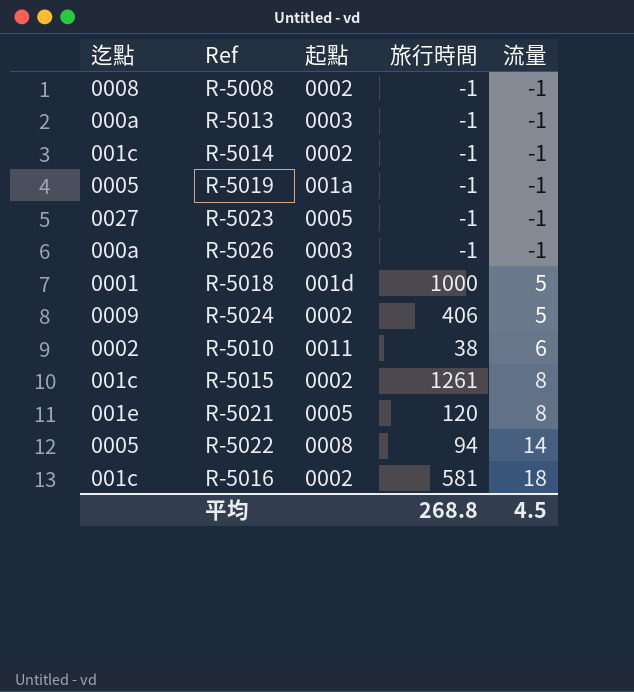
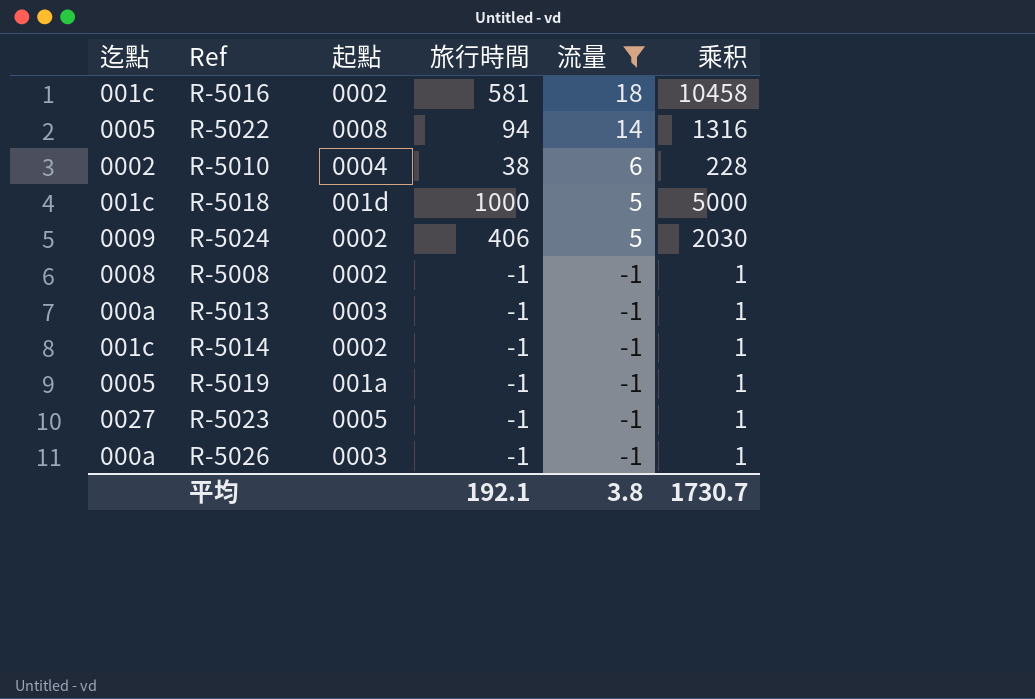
filter: none -> 流量 != 8
row order: 流量 ascending -> 流量 descending
column 乘积 | formula: none -> [旅行時間] * [流量]
R-5010 | 起點: 0011 -> 0004
R-5018 | 迄點: 0001 -> 001c
平均 | 旅行時間: 268.8 -> 192.1
平均 | 流量: 4.5 -> 3.8

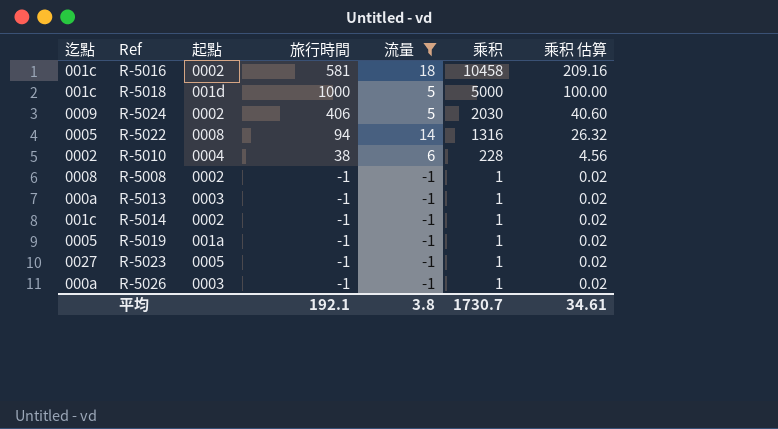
row order: 流量 descending -> 乘积 descending
column 乘积 估算 | formula: none -> [乘积] * 0.02

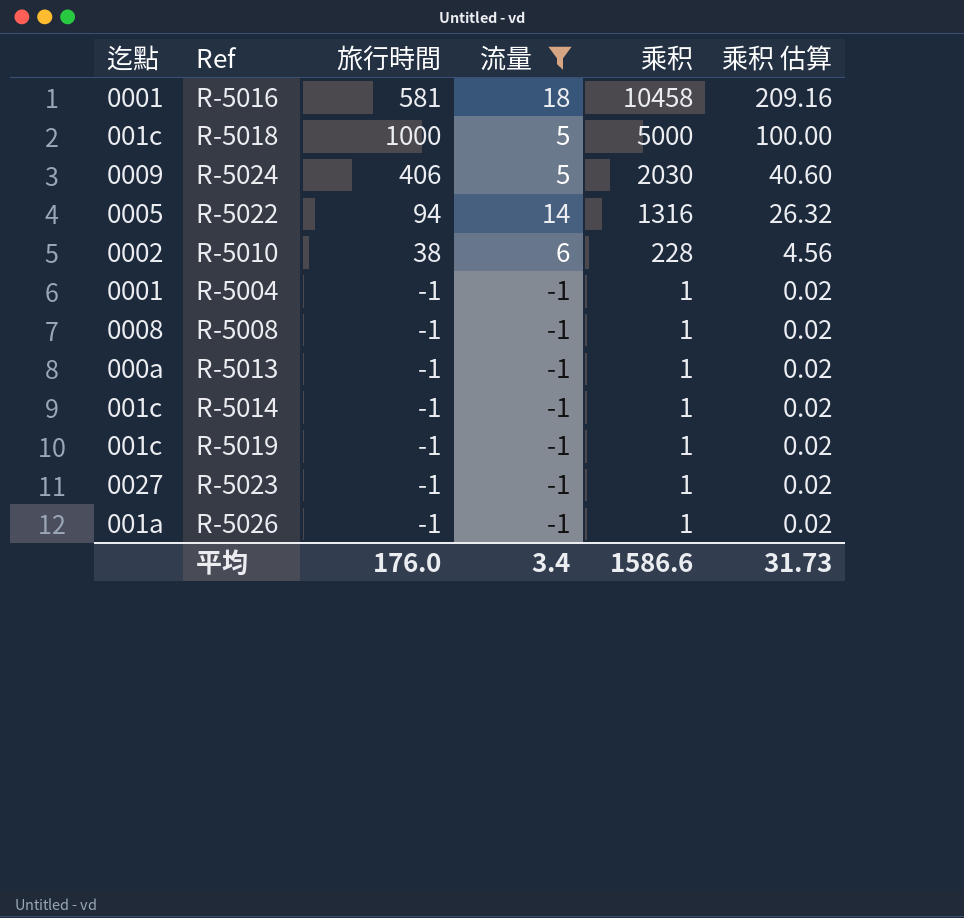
column 起點 | position: 3 -> none
R-5016 | 迄點: 001c -> 0001
row R-5004: none -> 0001 | -1 | -1 | 1 | 0.02
R-5019 | 迄點: 0005 -> 001c
R-5026 | 迄點: 000a -> 001a
平均 | 旅行時間: 192.1 -> 176.0
平均 | 流量: 3.8 -> 3.4
平均 | 乘积: 1730.7 -> 1586.6
平均 | 乘积 估算: 34.61 -> 31.73

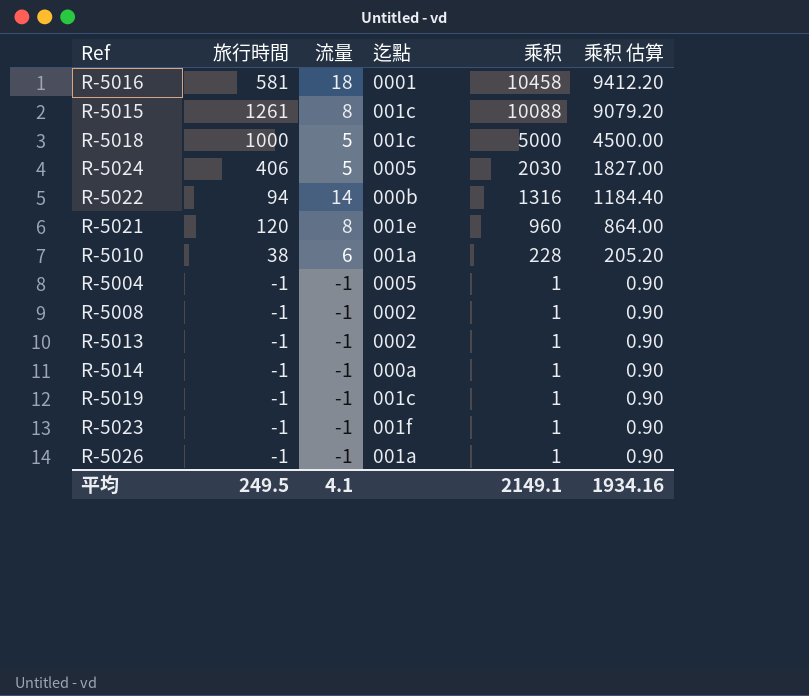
filter: 流量 != 8 -> none
column 迄點 | position: 1 -> 4
column 乘积 估算 | formula: [乘积] * 0.02 -> [乘积] * 0.9
R-5024 | 迄點: 0009 -> 0005
R-5022 | 迄點: 0005 -> 000b
R-5010 | 迄點: 0002 -> 001a
R-5004 | 迄點: 0001 -> 0005
R-5008 | 迄點: 0008 -> 0002
R-5013 | 迄點: 000a -> 0002
R-5014 | 迄點: 001c -> 000a
R-5023 | 迄點: 0027 -> 001f
平均 | 旅行時間: 176.0 -> 249.5
平均 | 流量: 3.4 -> 4.1
平均 | 乘积: 1586.6 -> 2149.1
平均 | 乘积 估算: 31.73 -> 1934.16

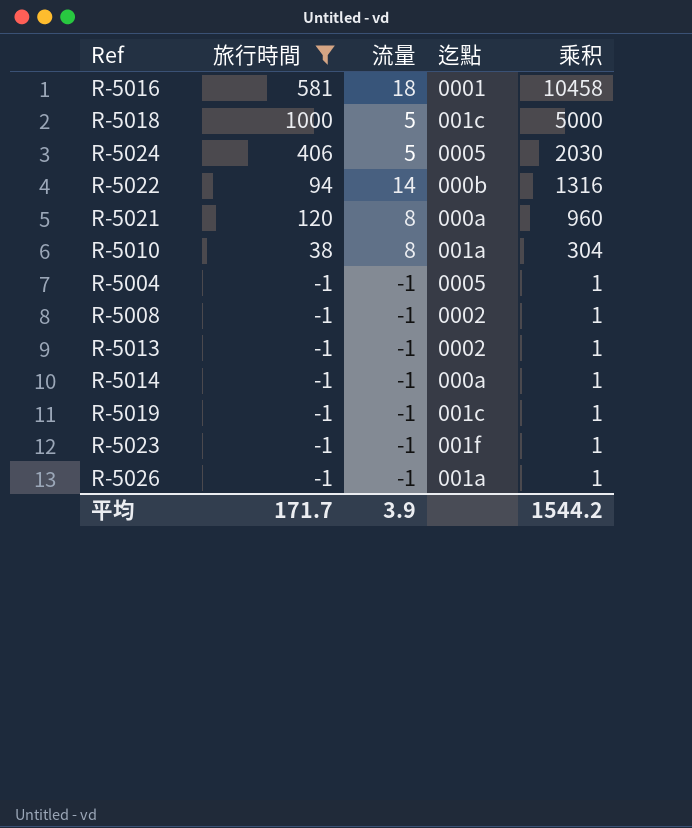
filter: none -> 旅行時間 != 1261
column 乘积 估算 | formula: [乘积] * 0.9 -> none
R-5021 | 迄點: 001e -> 000a
R-5010 | 流量: 6 -> 8
R-5010 | 乘积: 228 -> 304
平均 | 旅行時間: 249.5 -> 171.7
平均 | 流量: 4.1 -> 3.9
平均 | 乘积: 2149.1 -> 1544.2

